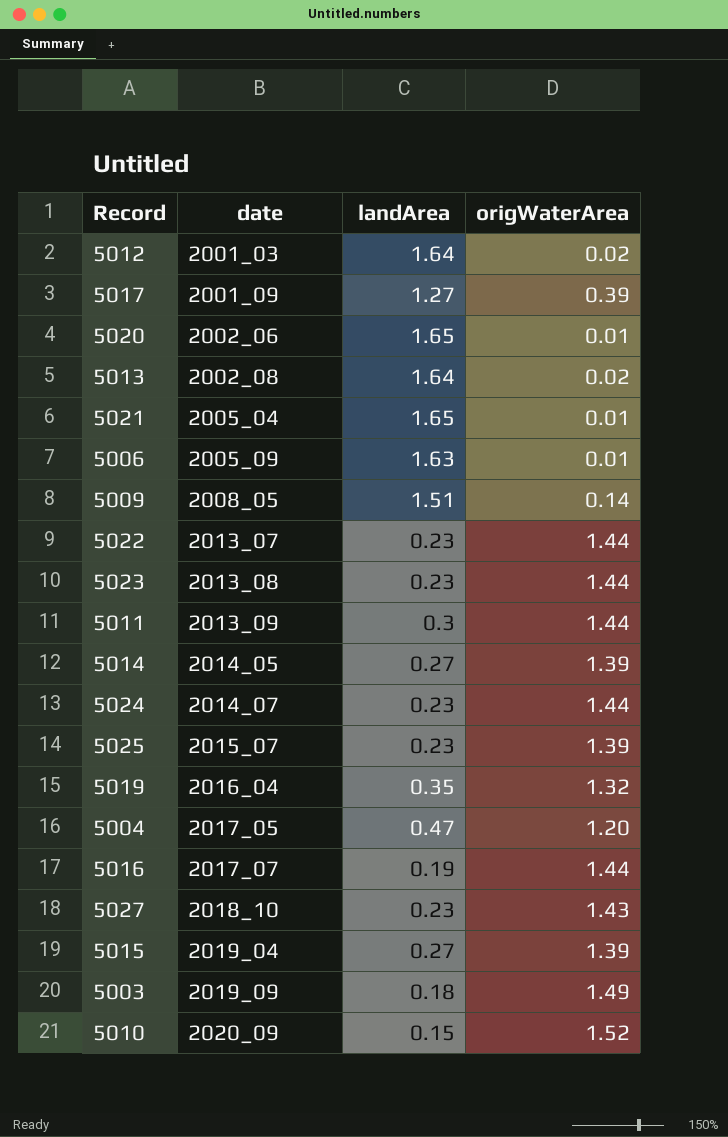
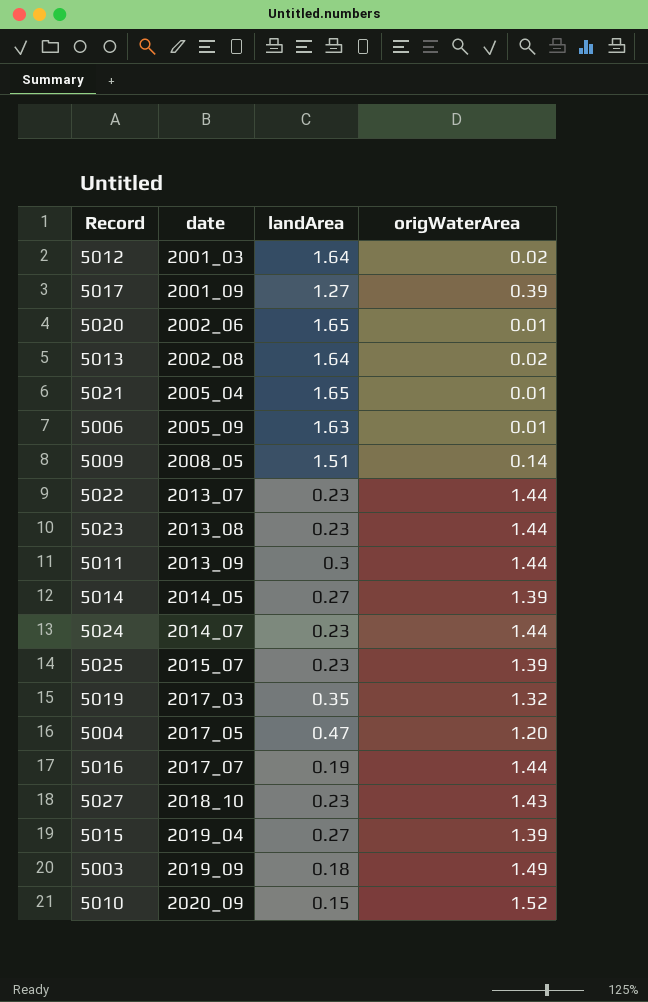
5019 | date: 2016_04 -> 2017_03

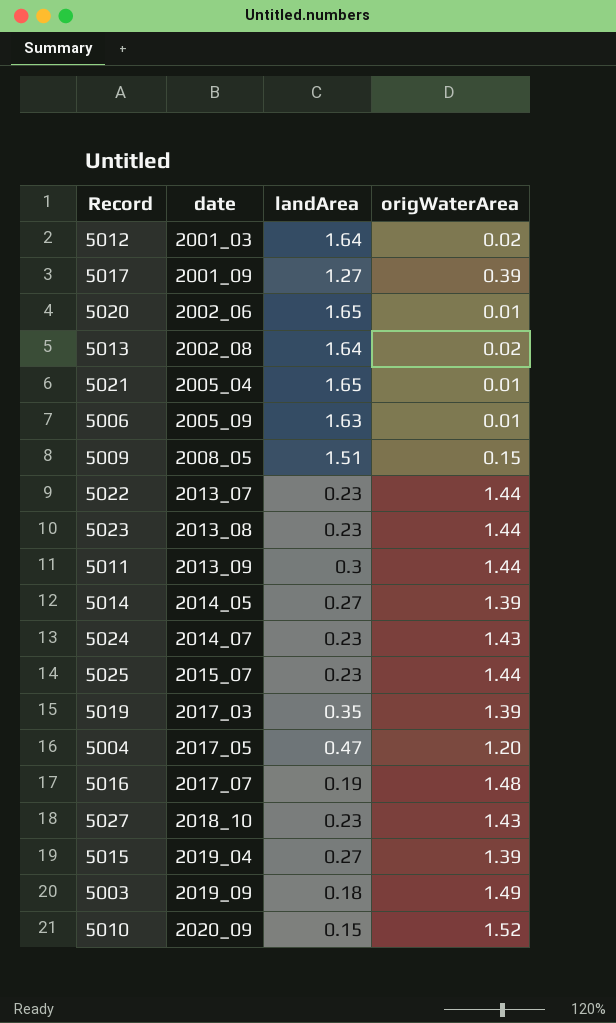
5009 | origWaterArea: 0.14 -> 0.15
5024 | origWaterArea: 1.44 -> 1.43
5025 | origWaterArea: 1.39 -> 1.44
5019 | origWaterArea: 1.32 -> 1.39
5016 | origWaterArea: 1.44 -> 1.48

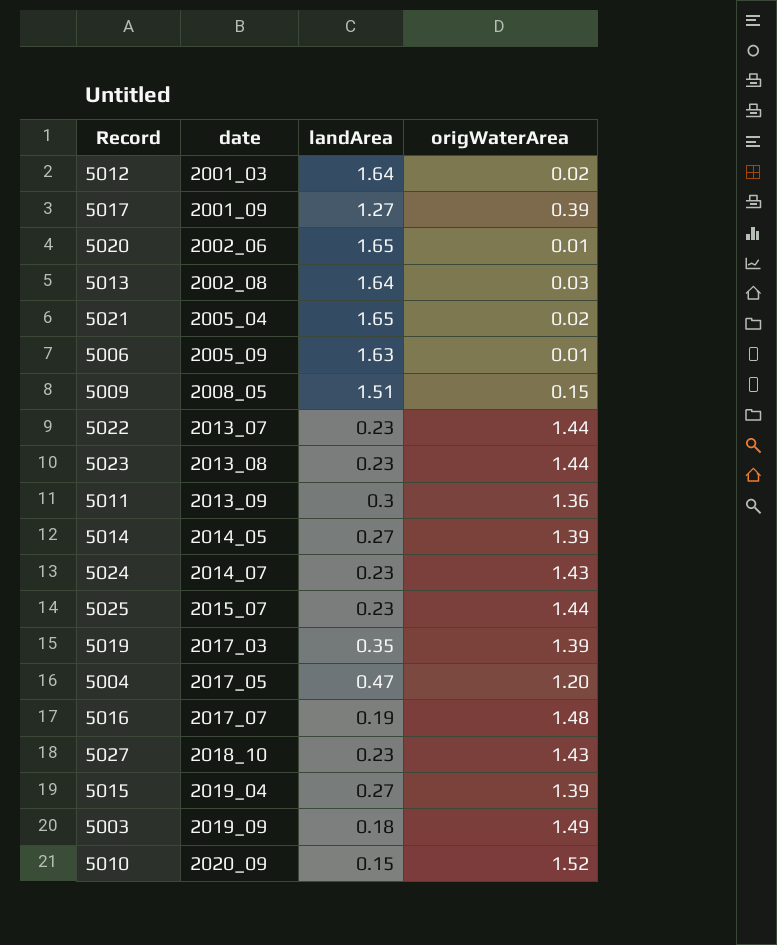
5013 | origWaterArea: 0.02 -> 0.03
5021 | origWaterArea: 0.01 -> 0.02
5011 | origWaterArea: 1.44 -> 1.36

